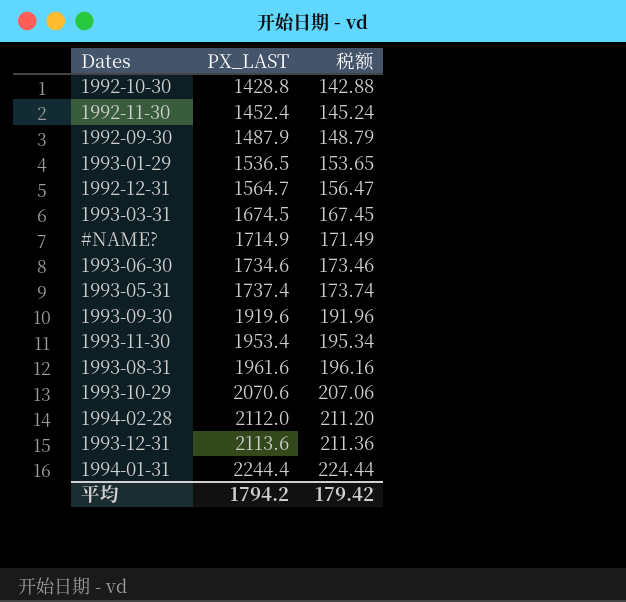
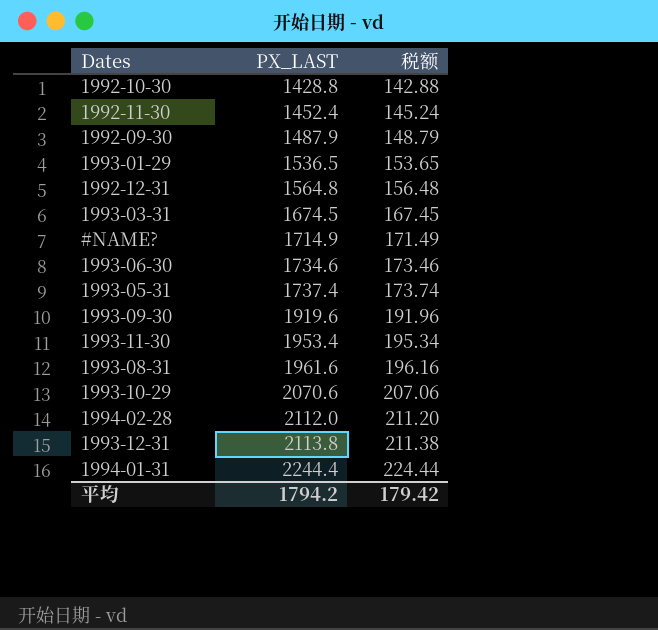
1992-12-31 | PX_LAST: 1564.7 -> 1564.8
1992-12-31 | 税额: 156.47 -> 156.48
1993-12-31 | PX_LAST: 2113.6 -> 2113.8
1993-12-31 | 税额: 211.36 -> 211.38

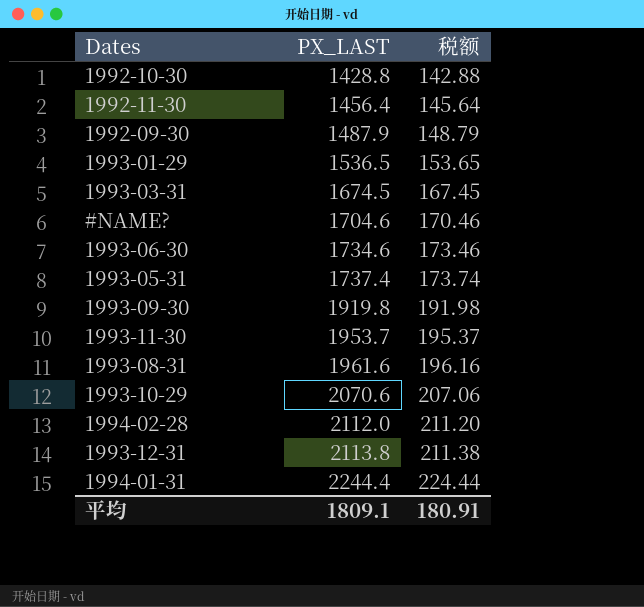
row 1992-12-31: 1564.8 | 156.48 -> none
1992-11-30 | PX_LAST: 1452.4 -> 1456.4
1992-11-30 | 税额: 145.24 -> 145.64
#NAME? | PX_LAST: 1714.9 -> 1704.6
#NAME? | 税额: 171.49 -> 170.46
1993-09-30 | PX_LAST: 1919.6 -> 1919.8
1993-09-30 | 税额: 191.96 -> 191.98
1993-11-30 | PX_LAST: 1953.4 -> 1953.7
1993-11-30 | 税额: 195.34 -> 195.37
平均 | PX_LAST: 1794.2 -> 1809.1
平均 | 税额: 179.42 -> 180.91

